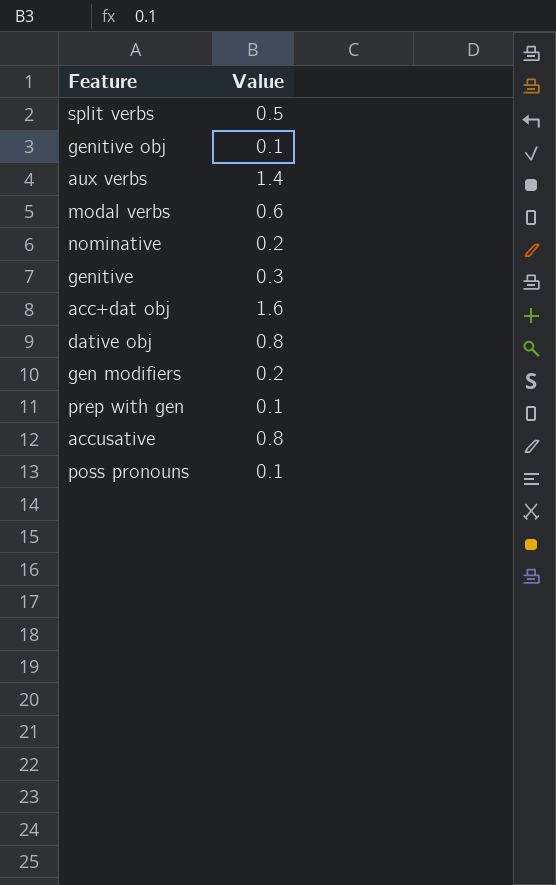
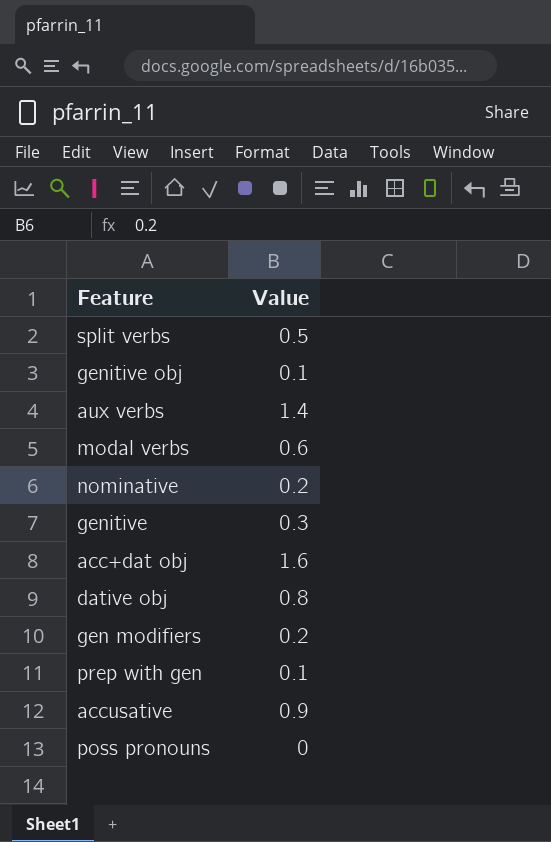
accusative | Value: 0.8 -> 0.9
poss pronouns | Value: 0.1 -> 0

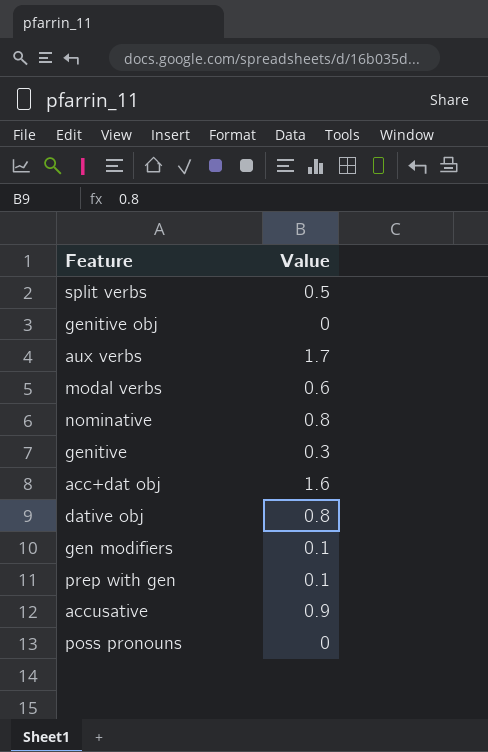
genitive obj | Value: 0.1 -> 0
aux verbs | Value: 1.4 -> 1.7
nominative | Value: 0.2 -> 0.8
gen modifiers | Value: 0.2 -> 0.1

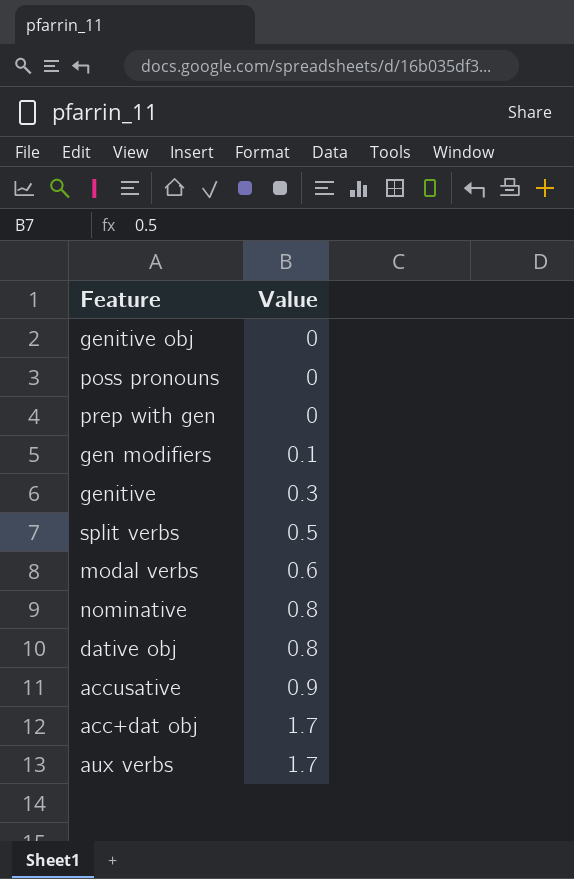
row order: none -> Value ascending
prep with gen | Value: 0.1 -> 0
acc+dat obj | Value: 1.6 -> 1.7

